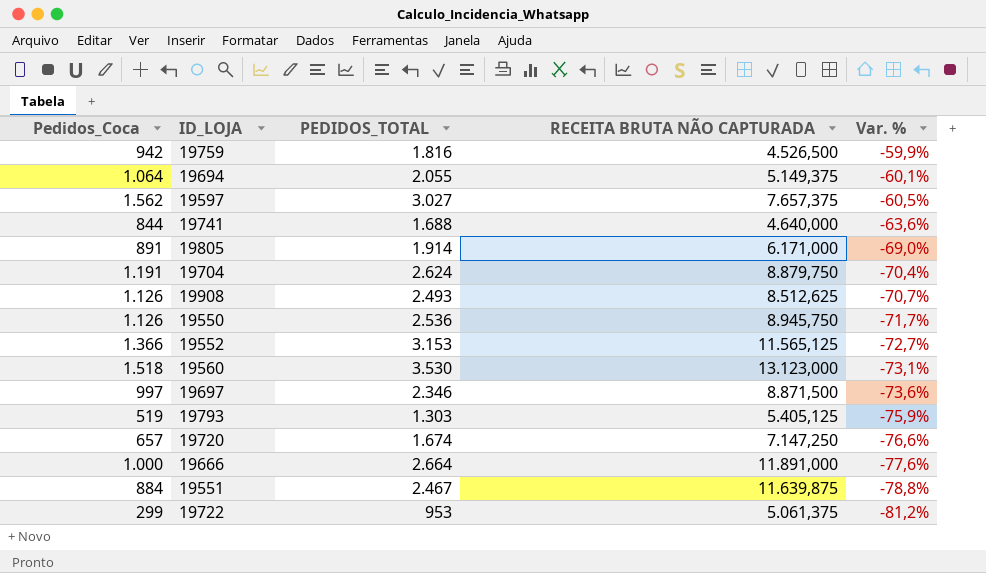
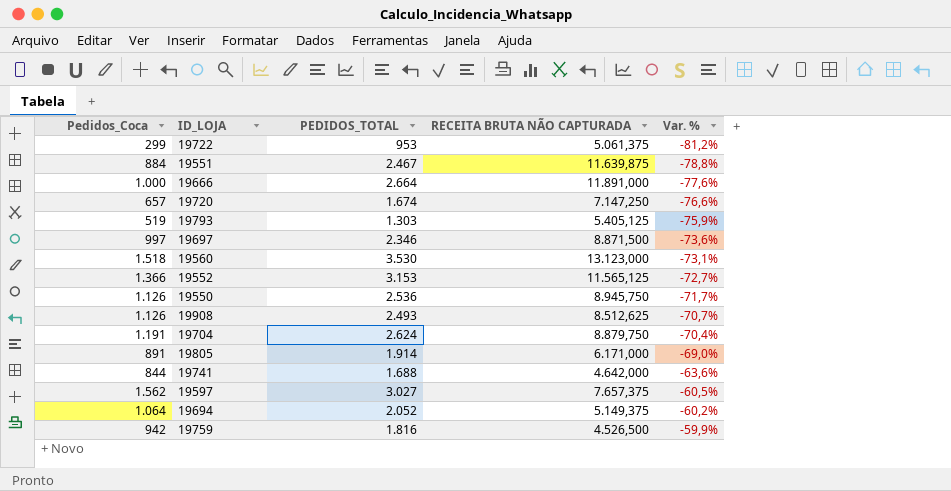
row order: Var. % descending -> Var. % ascending
19741 | RECEITA BRUTA NÃO CAPTURADA: 4.640,000 -> 4.642,000
19694 | PEDIDOS_TOTAL: 2.055 -> 2.052
19694 | Var. %: -60,1% -> -60,2%

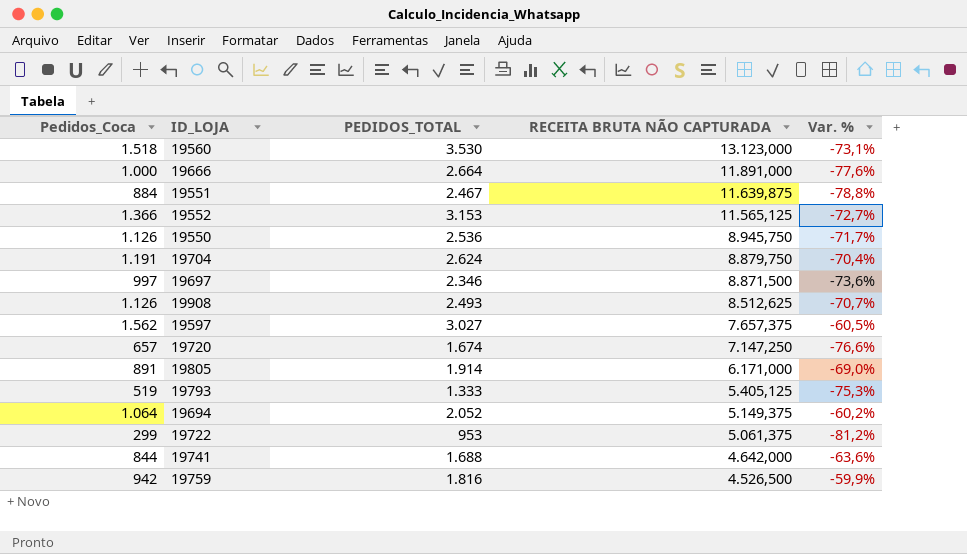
row order: Var. % ascending -> RECEITA BRUTA NÃO CAPTURADA descending
19793 | PEDIDOS_TOTAL: 1.303 -> 1.333
19793 | Var. %: -75,9% -> -75,3%

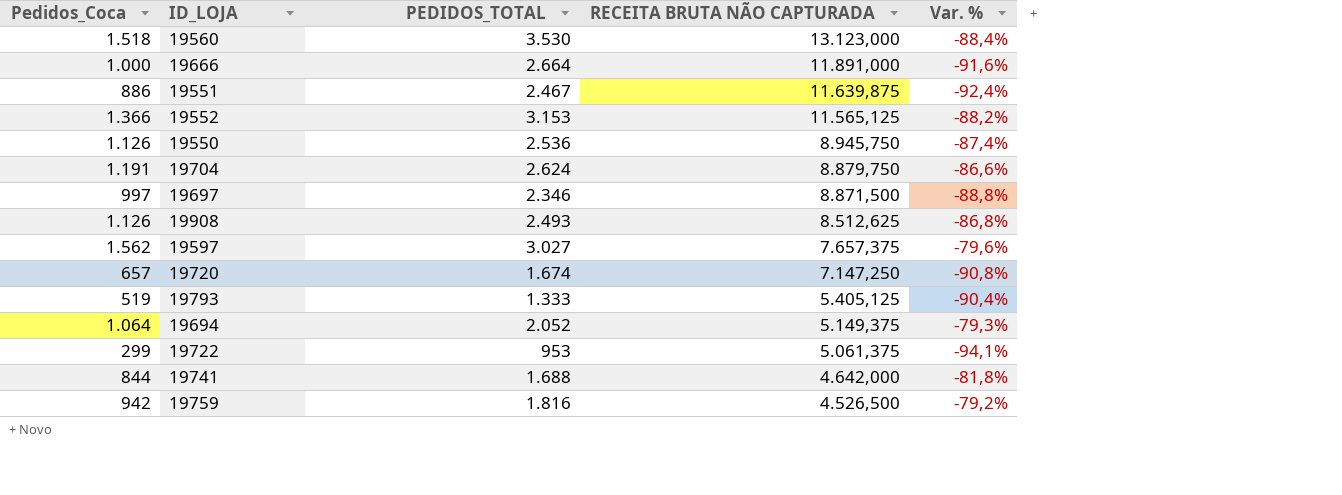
column Var. % | formula: ([PEDIDOS_TOTAL] - [RECEITA BRUTA NÃO CAPTURADA]) / [RECEITA BRUTA NÃO CAPTURADA] -> ([Pedidos_Coca] - [RECEITA BRUTA NÃO CAPTURADA]) / [RECEITA BRUTA NÃO CAPTURADA]
row 19805: 891 | 1.914 | 6.171,000 | -69,0% -> none
19551 | Pedidos_Coca: 884 -> 886

